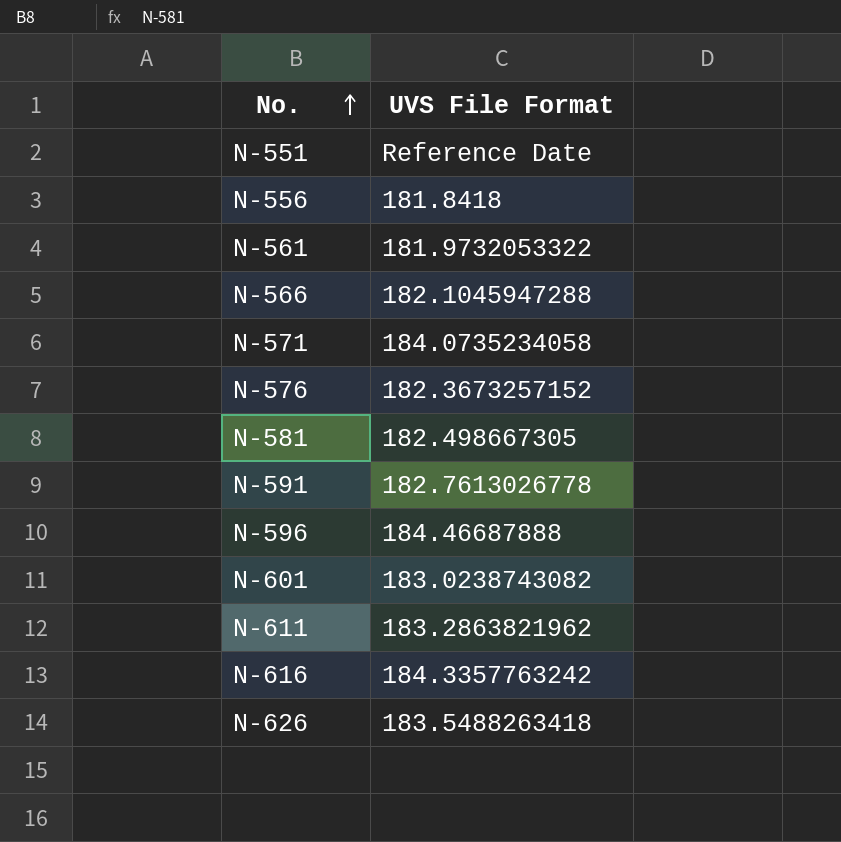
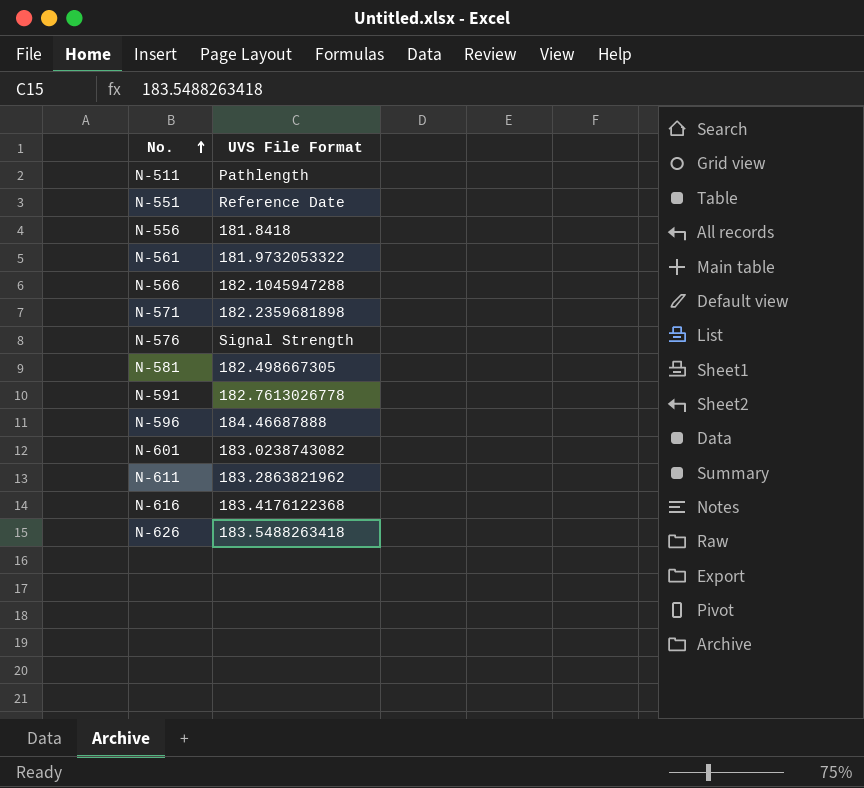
row N-511: none -> Pathlength
N-571 | UVS File Format: 184.0735234058 -> 182.2359681898
N-576 | UVS File Format: 182.3673257152 -> Signal Strength
N-616 | UVS File Format: 184.3357763242 -> 183.4176122368

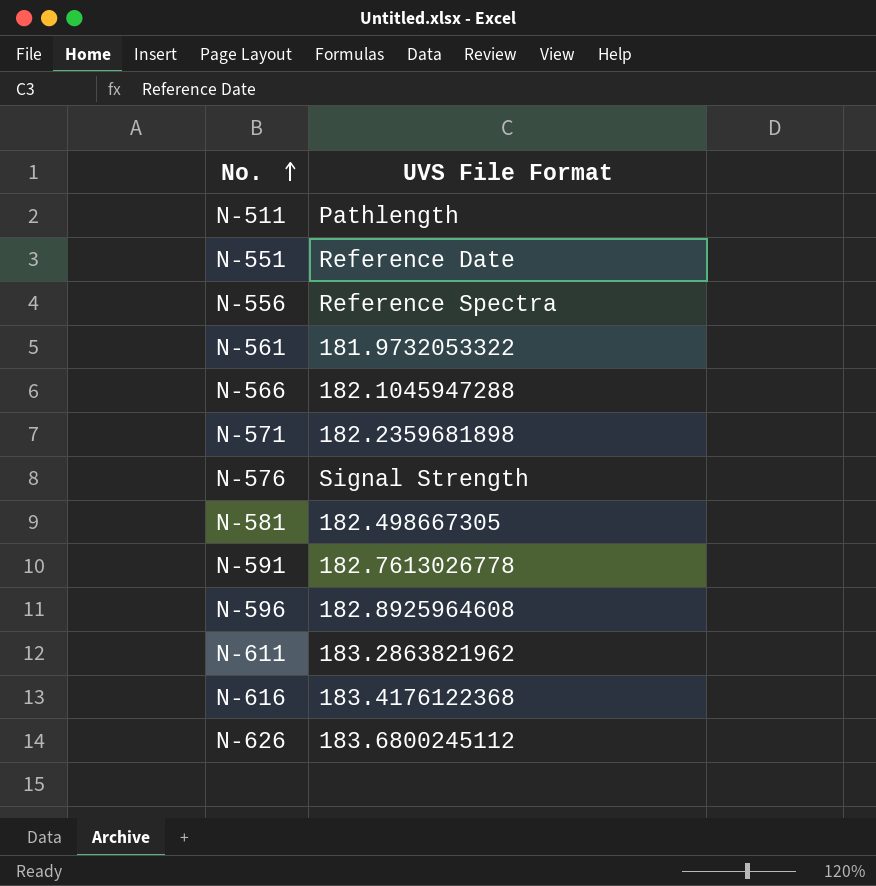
row N-601: 183.0238743082 -> none
N-556 | UVS File Format: 181.8418 -> Reference Spectra
N-596 | UVS File Format: 184.46687888 -> 182.8925964608
N-626 | UVS File Format: 183.5488263418 -> 183.6800245112

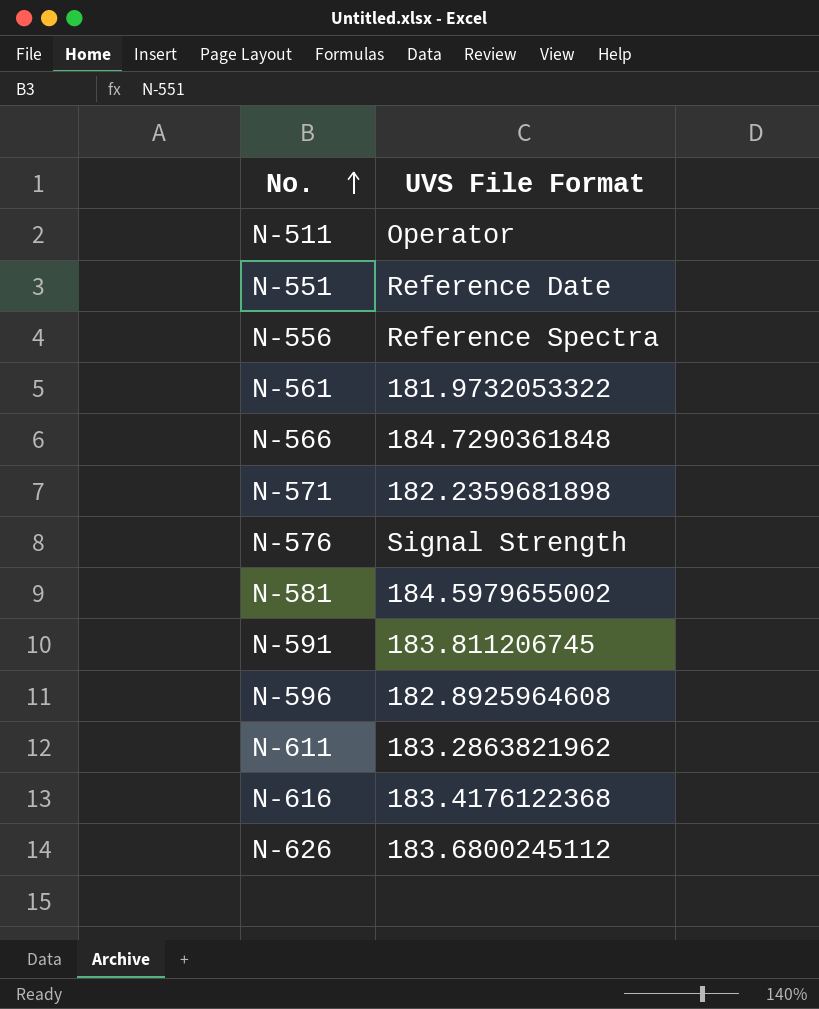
N-511 | UVS File Format: Pathlength -> Operator
N-566 | UVS File Format: 182.1045947288 -> 184.7290361848
N-581 | UVS File Format: 182.498667305 -> 184.5979655002
N-591 | UVS File Format: 182.7613026778 -> 183.811206745

